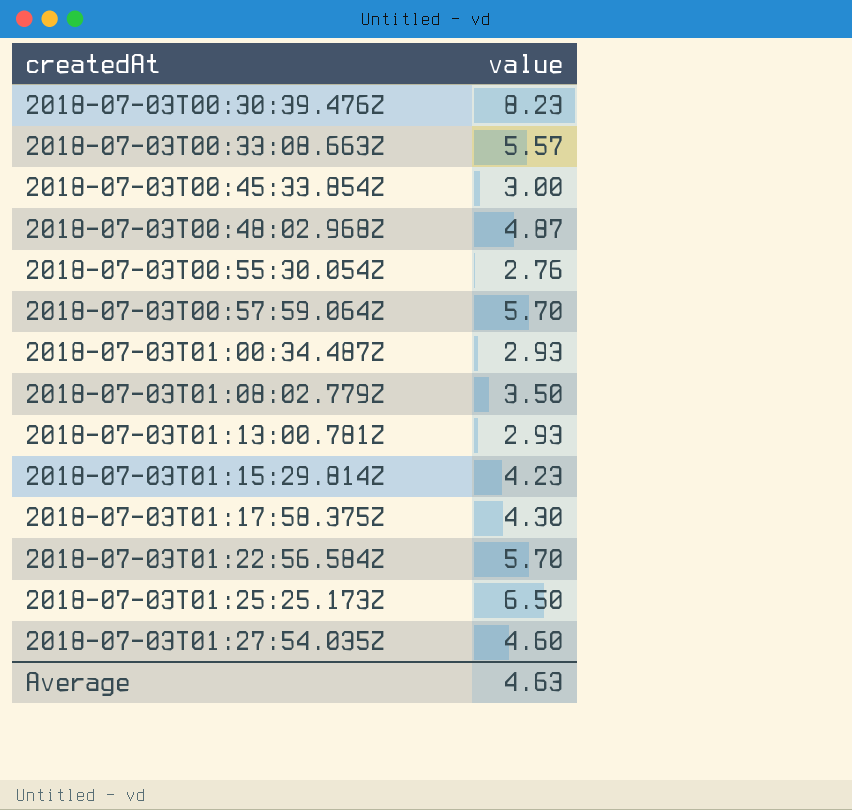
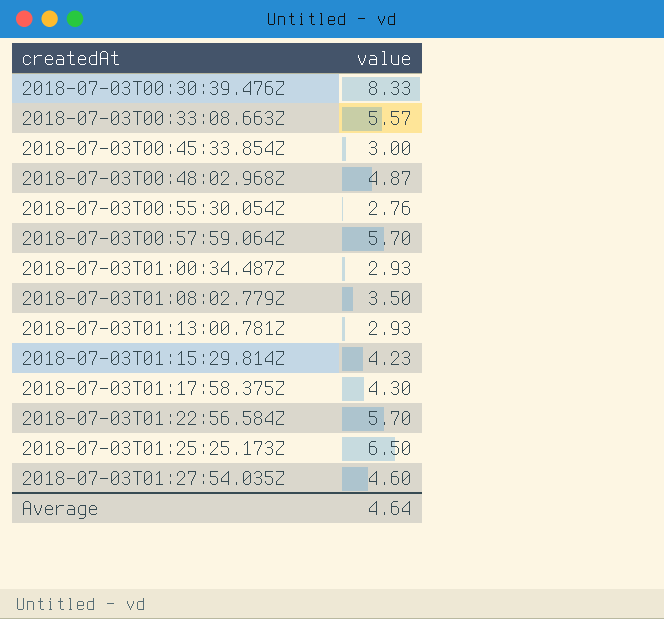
2018-07-03T00:30:39.476Z | value: 8.23 -> 8.33
Average | value: 4.63 -> 4.64

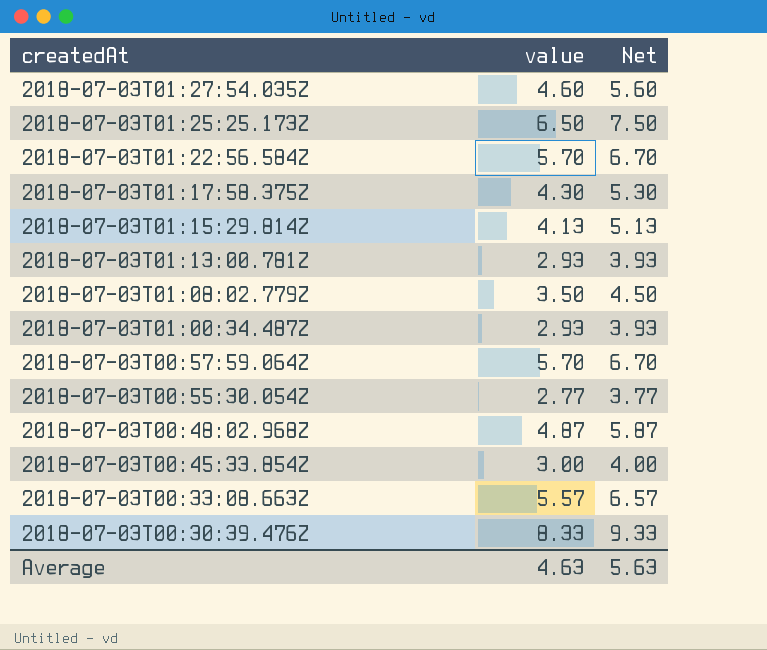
row order: createdAt ascending -> createdAt descending
column Net | formula: none -> [value] + 1
2018-07-03T01:15:29.814Z | value: 4.23 -> 4.13
2018-07-03T00:55:30.054Z | value: 2.76 -> 2.77
Average | value: 4.64 -> 4.63

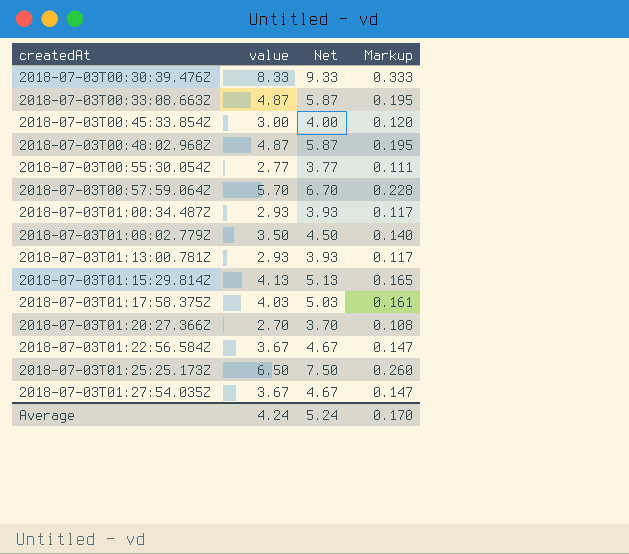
row order: createdAt descending -> createdAt ascending
column Markup | formula: none -> [value] * 0.04
2018-07-03T00:33:08.663Z | value: 5.57 -> 4.87
2018-07-03T00:33:08.663Z | Net: 6.57 -> 5.87
2018-07-03T01:17:58.375Z | value: 4.30 -> 4.03
2018-07-03T01:17:58.375Z | Net: 5.30 -> 5.03
row 2018-07-03T01:20:27.366Z: none -> 2.70 | 3.70 | 0.108
2018-07-03T01:22:56.584Z | value: 5.70 -> 3.67
2018-07-03T01:22:56.584Z | Net: 6.70 -> 4.67
2018-07-03T01:27:54.035Z | value: 4.60 -> 3.67
2018-07-03T01:27:54.035Z | Net: 5.60 -> 4.67
Average | value: 4.63 -> 4.24
Average | Net: 5.63 -> 5.24

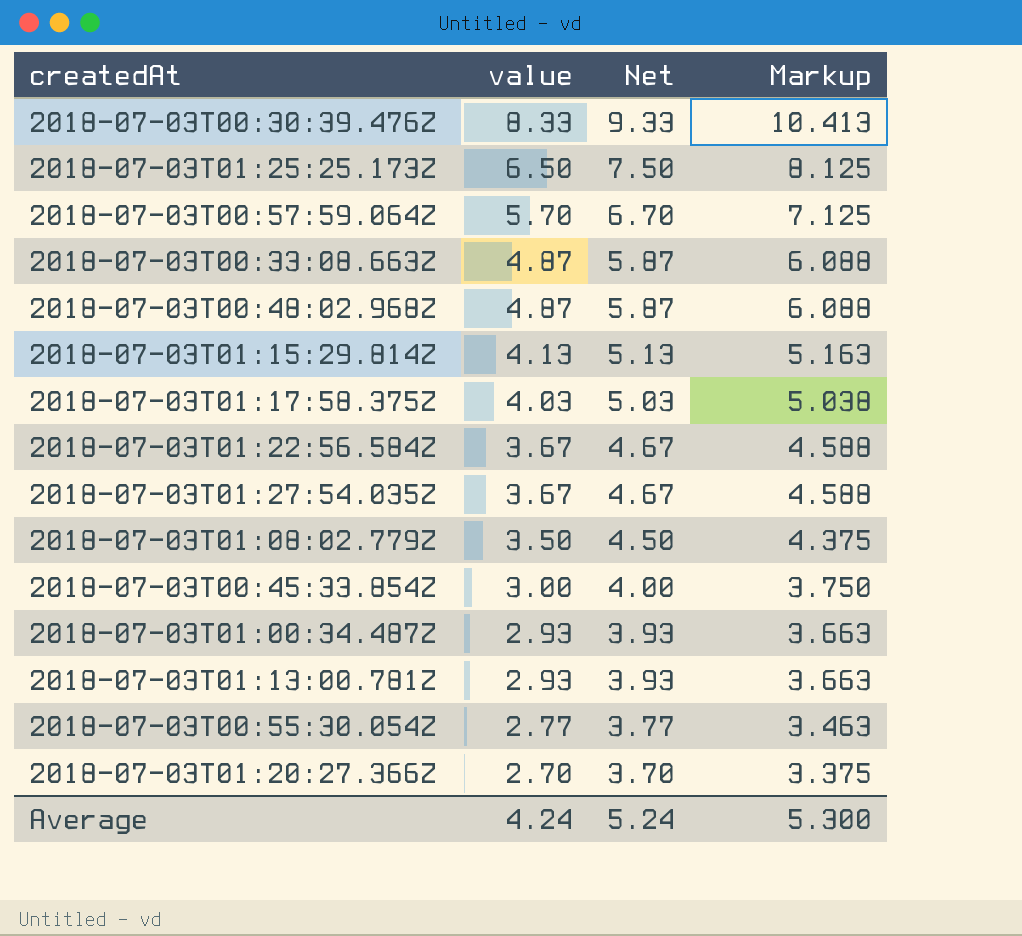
row order: createdAt ascending -> value descending
column Markup | formula: [value] * 0.04 -> [value] * 1.25
Average | Markup: 0.170 -> 5.300

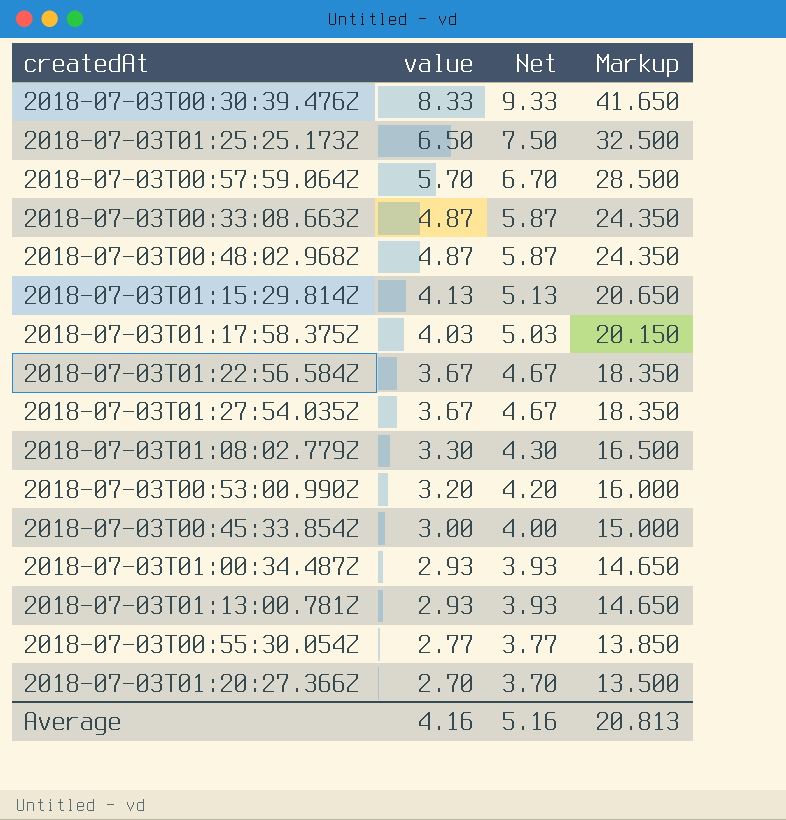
column Markup | formula: [value] * 1.25 -> [value] * 5
2018-07-03T01:08:02.779Z | value: 3.50 -> 3.30
2018-07-03T01:08:02.779Z | Net: 4.50 -> 4.30
row 2018-07-03T00:53:00.990Z: none -> 3.20 | 4.20 | 16.000
Average | value: 4.24 -> 4.16
Average | Net: 5.24 -> 5.16
Average | Markup: 5.300 -> 20.813

